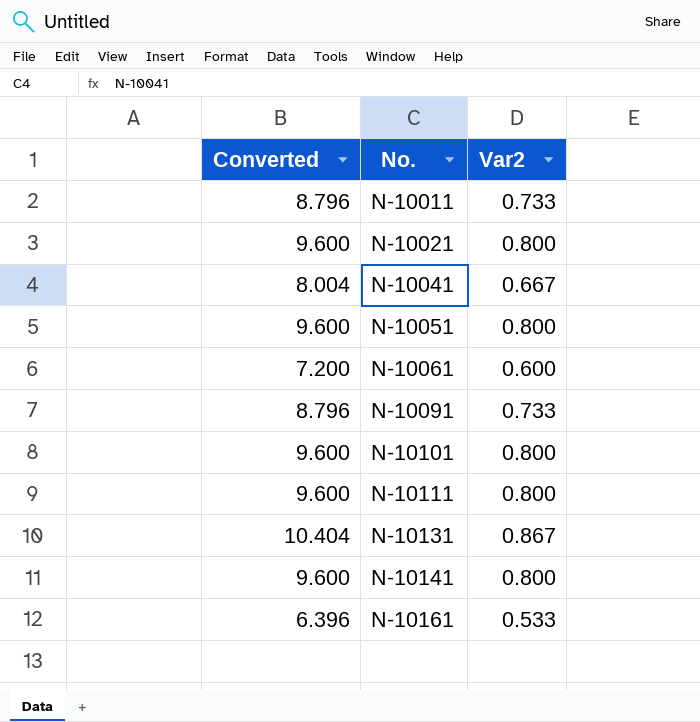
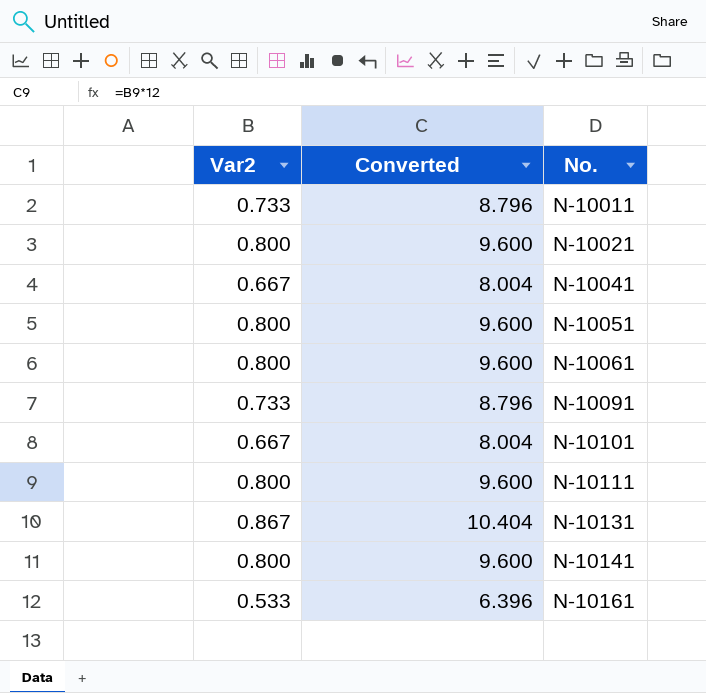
column Var2 | position: 3 -> 1
N-10061 | Var2: 0.600 -> 0.800
N-10061 | Converted: 7.200 -> 9.600
N-10101 | Var2: 0.800 -> 0.667
N-10101 | Converted: 9.600 -> 8.004

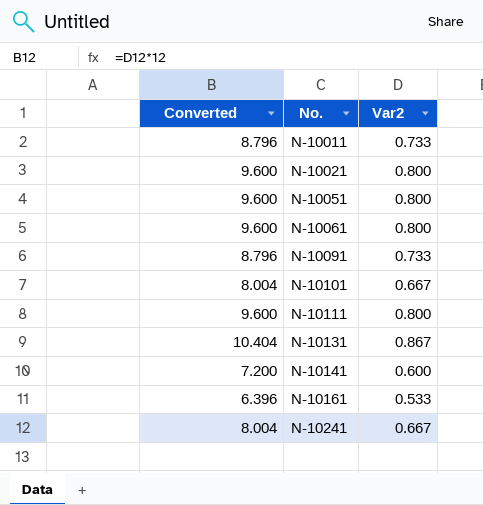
column Var2 | position: 1 -> 3
row N-10041: 0.667 | 8.004 -> none
N-10141 | Converted: 9.600 -> 7.200
N-10141 | Var2: 0.800 -> 0.600
row N-10241: none -> 8.004 | 0.667

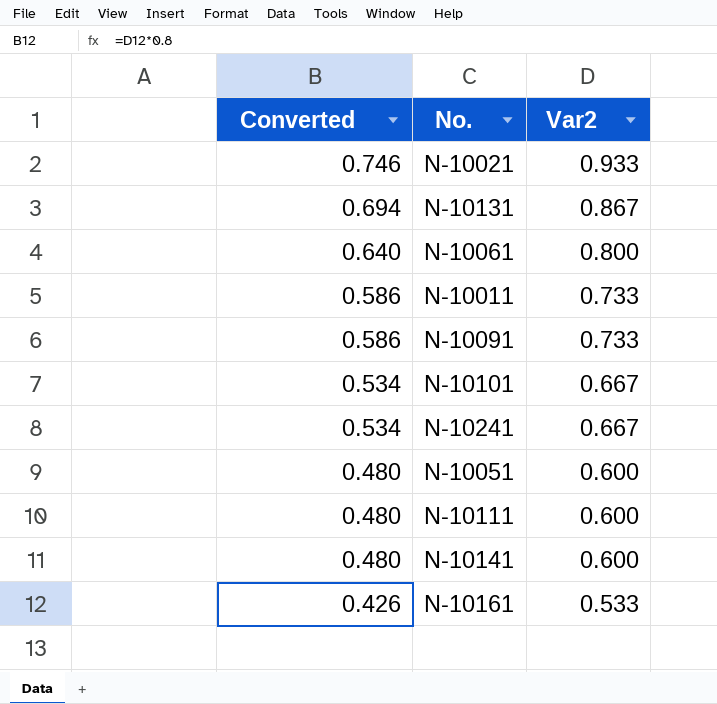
row order: No. ascending -> Converted descending
column Converted | formula: [Var2] * 12 -> [Var2] * 0.8
N-10021 | Var2: 0.800 -> 0.933
N-10051 | Var2: 0.800 -> 0.600
N-10111 | Var2: 0.800 -> 0.600

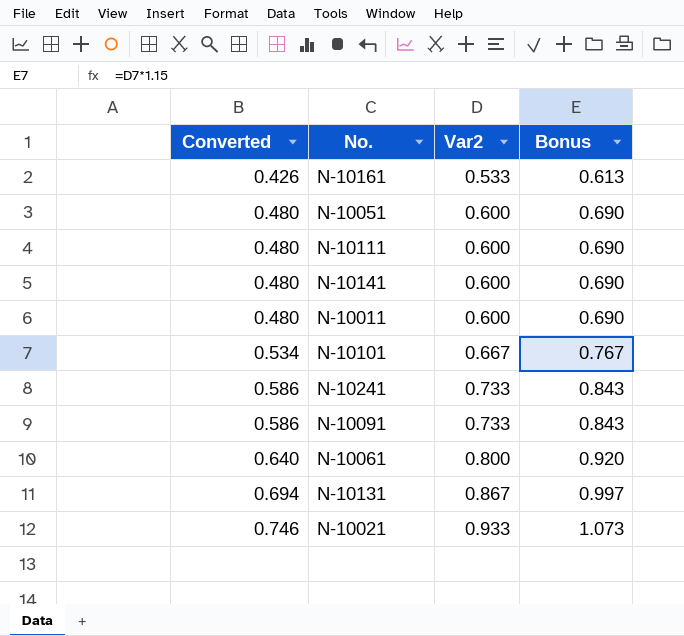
row order: Converted descending -> Converted ascending
column Bonus | formula: none -> [Var2] * 1.15
N-10011 | Converted: 0.586 -> 0.480
N-10011 | Var2: 0.733 -> 0.600
N-10241 | Converted: 0.534 -> 0.586
N-10241 | Var2: 0.667 -> 0.733

